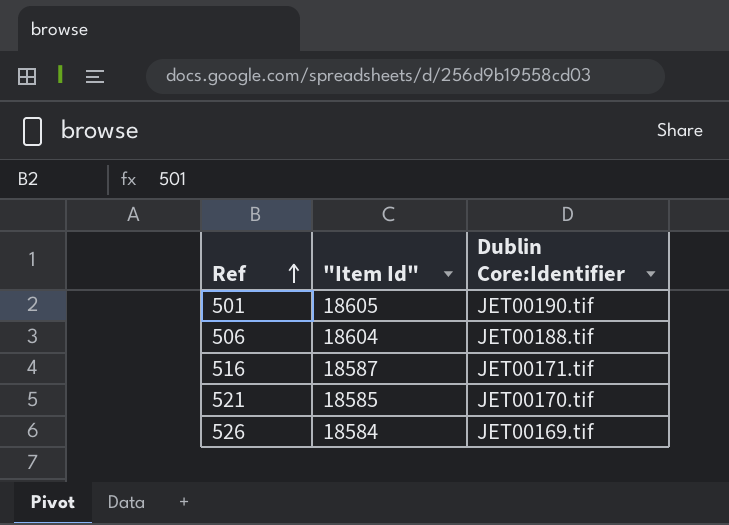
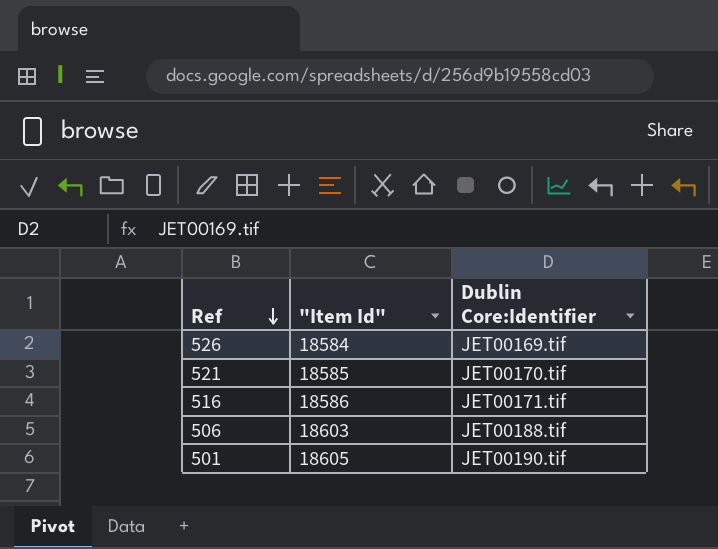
row order: Ref ascending -> Ref descending
516 | "Item Id": 18587 -> 18586
506 | "Item Id": 18604 -> 18603

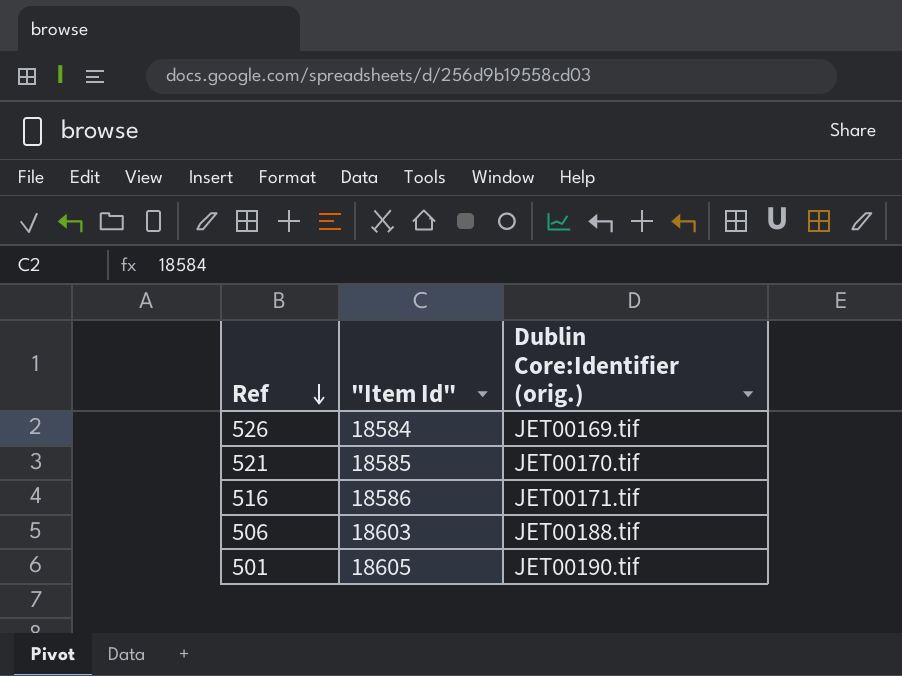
column name: Dublin Core:Identifier -> Dublin Core:Identifier (orig.)

